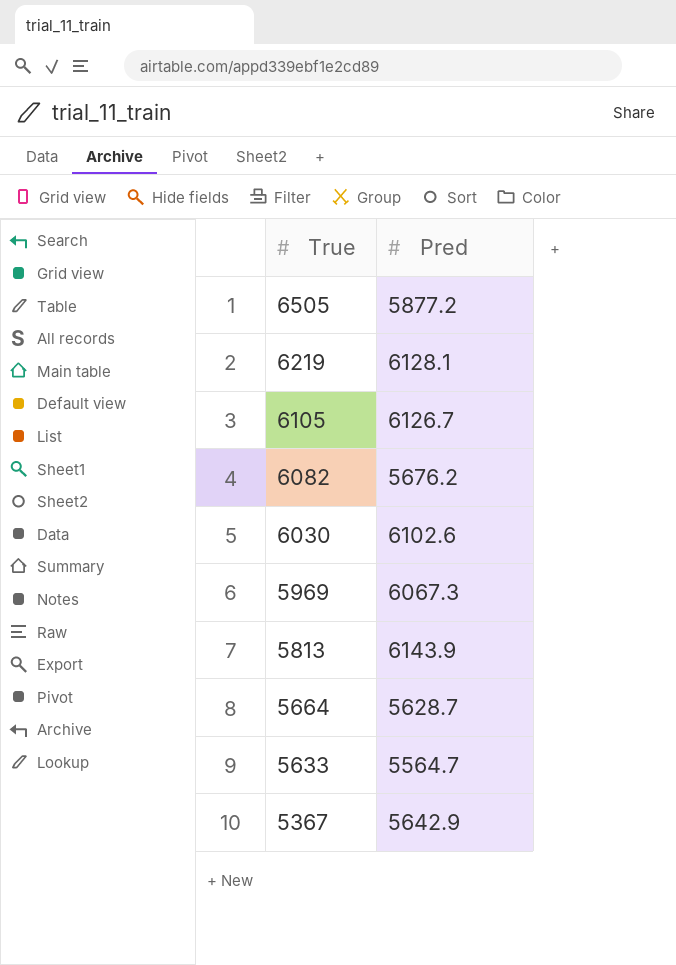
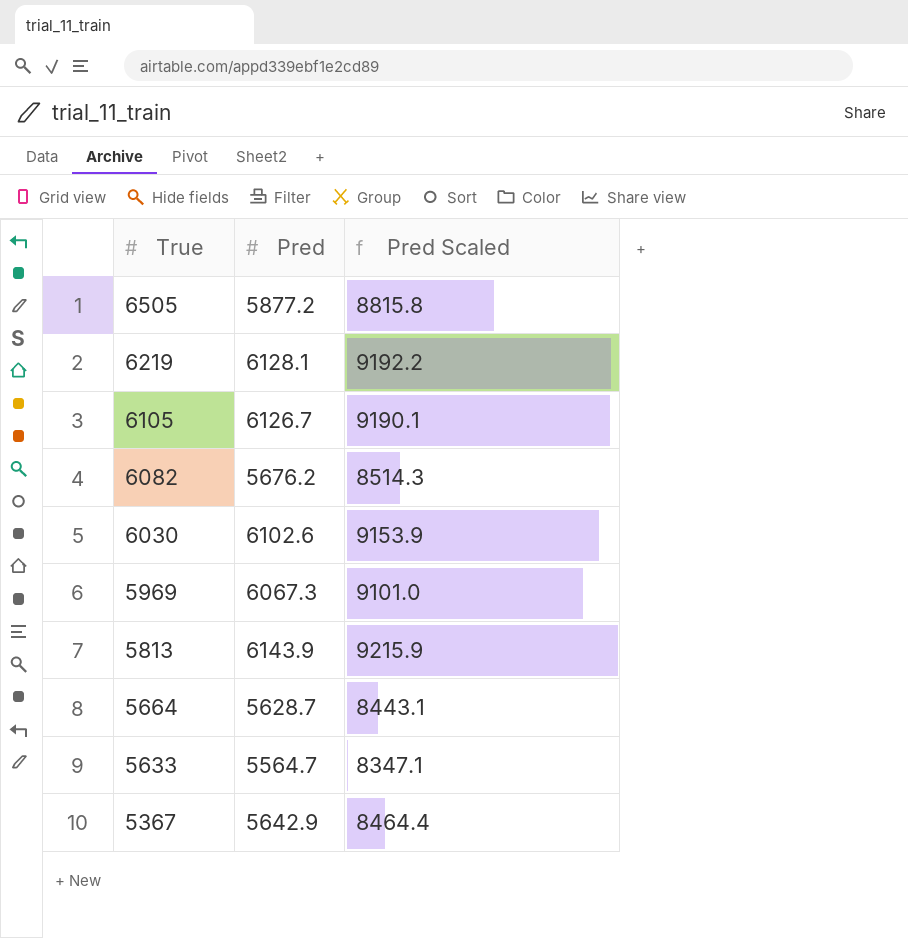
column Pred Scaled | formula: none -> [Pred] * 1.5

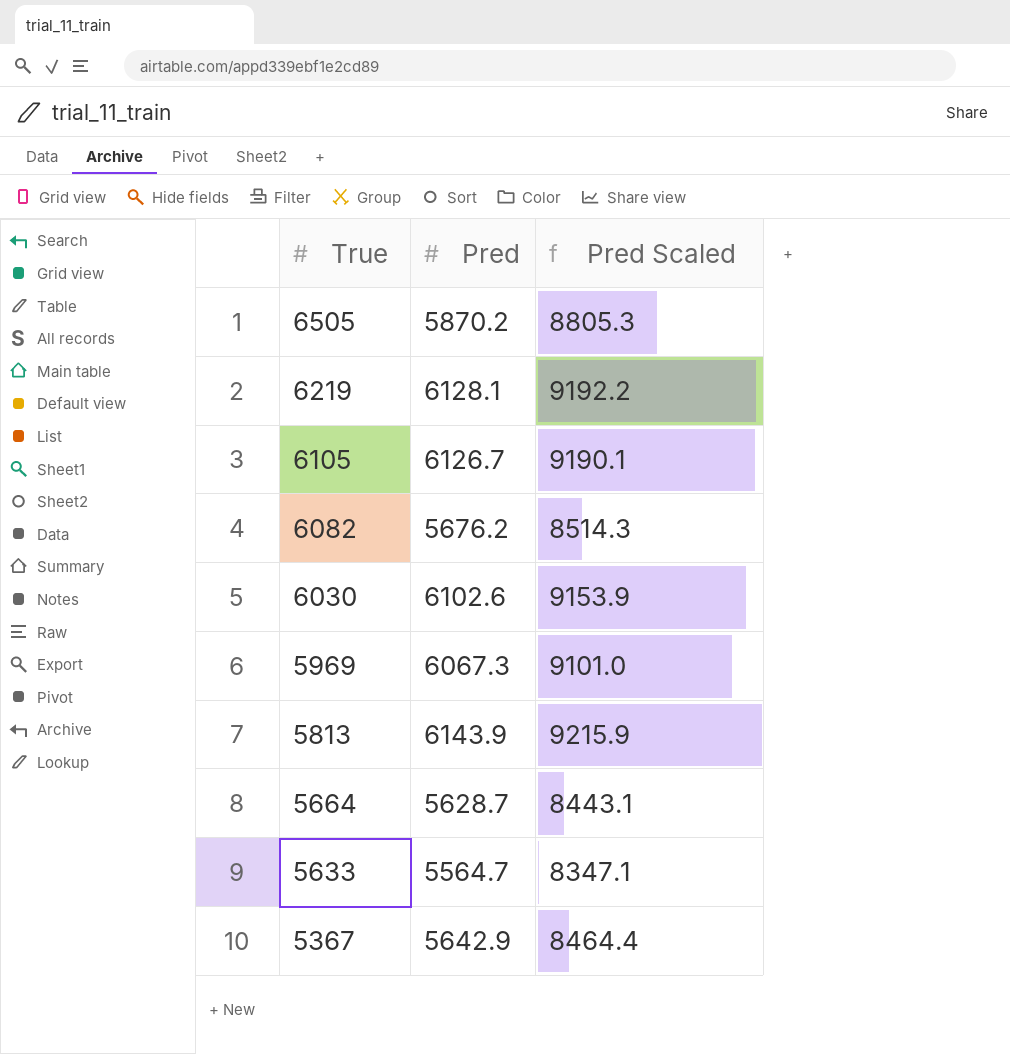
6505 | Pred: 5877.2 -> 5870.2
6505 | Pred Scaled: 8815.8 -> 8805.3

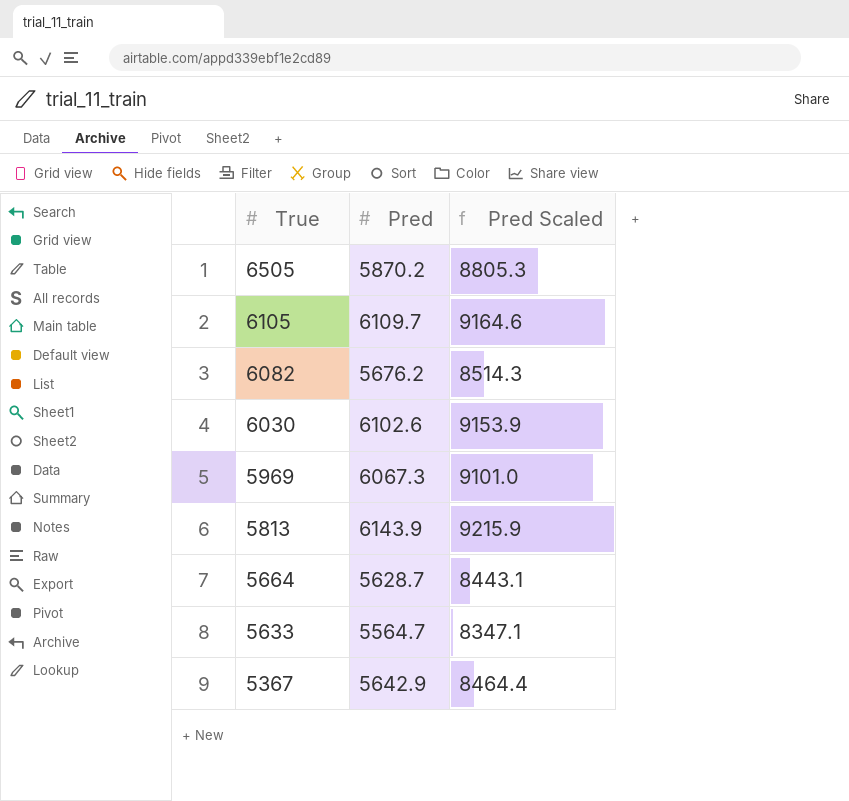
row 6219: 6128.1 | 9192.2 -> none
6105 | Pred: 6126.7 -> 6109.7
6105 | Pred Scaled: 9190.1 -> 9164.6

